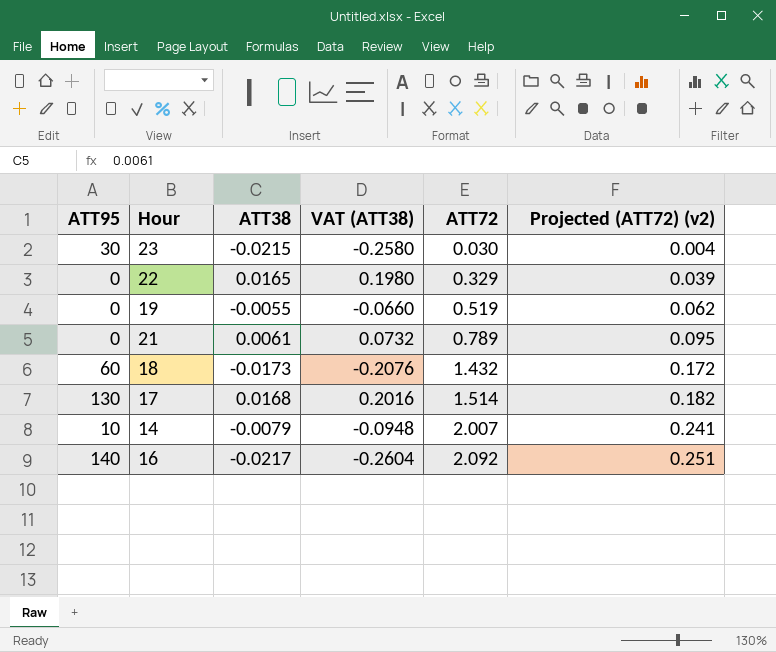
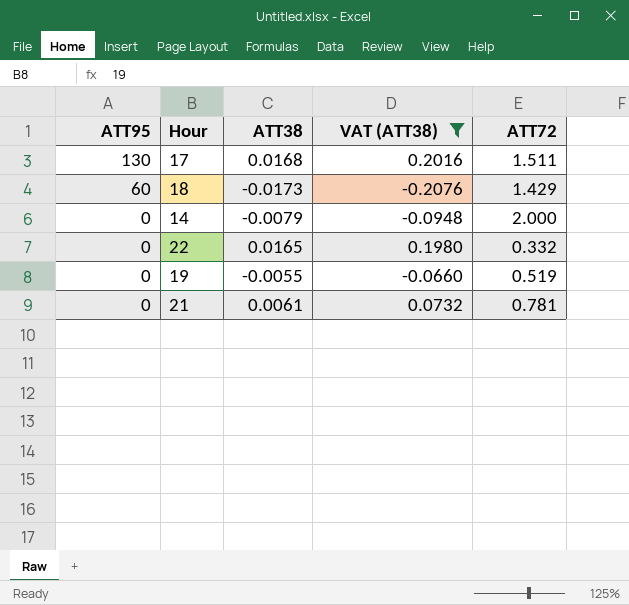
filter: none -> VAT (ATT38) >= -0.2076
row order: ATT72 ascending -> ATT95 descending
column Projected (ATT72) (v2) | formula: [ATT72] * 0.12 -> none
17 | ATT72: 1.514 -> 1.511
18 | ATT72: 1.432 -> 1.429
14 | ATT95: 10 -> 0
14 | ATT72: 2.007 -> 2.000
22 | ATT72: 0.329 -> 0.332
21 | ATT72: 0.789 -> 0.781

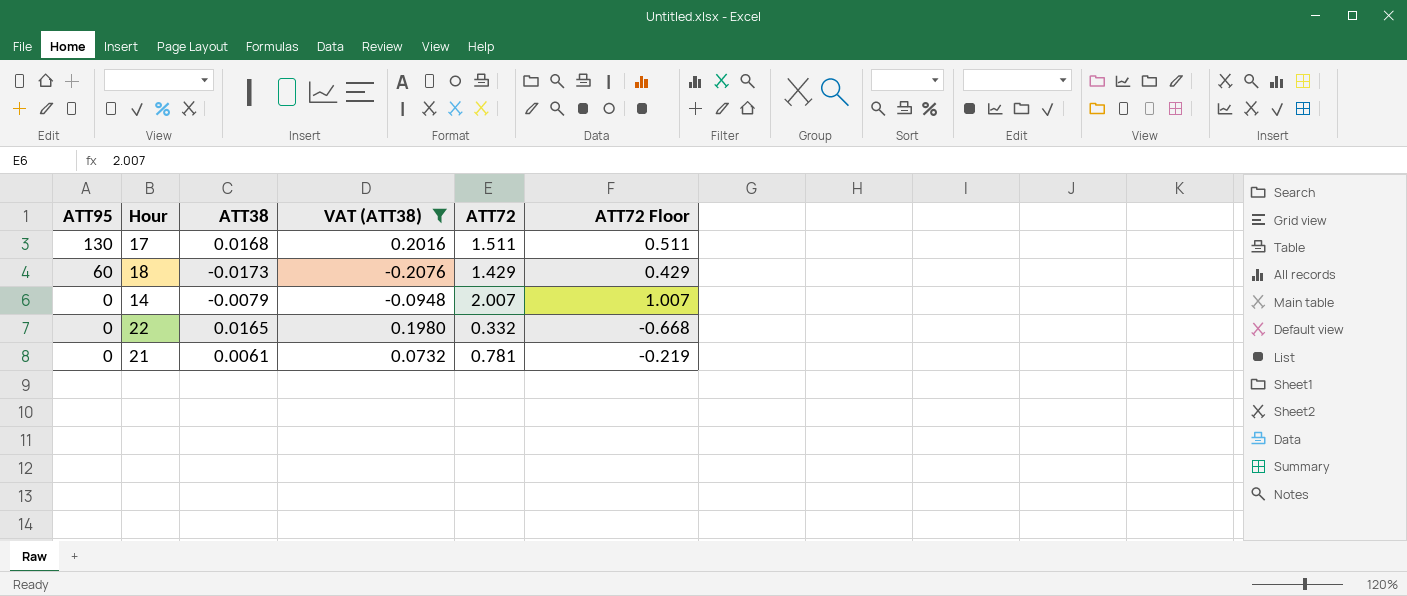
column ATT72 Floor | formula: none -> [ATT72] - 1
row 19: 0 | -0.0055 | -0.0660 | 0.519 -> none
14 | ATT72: 2.000 -> 2.007

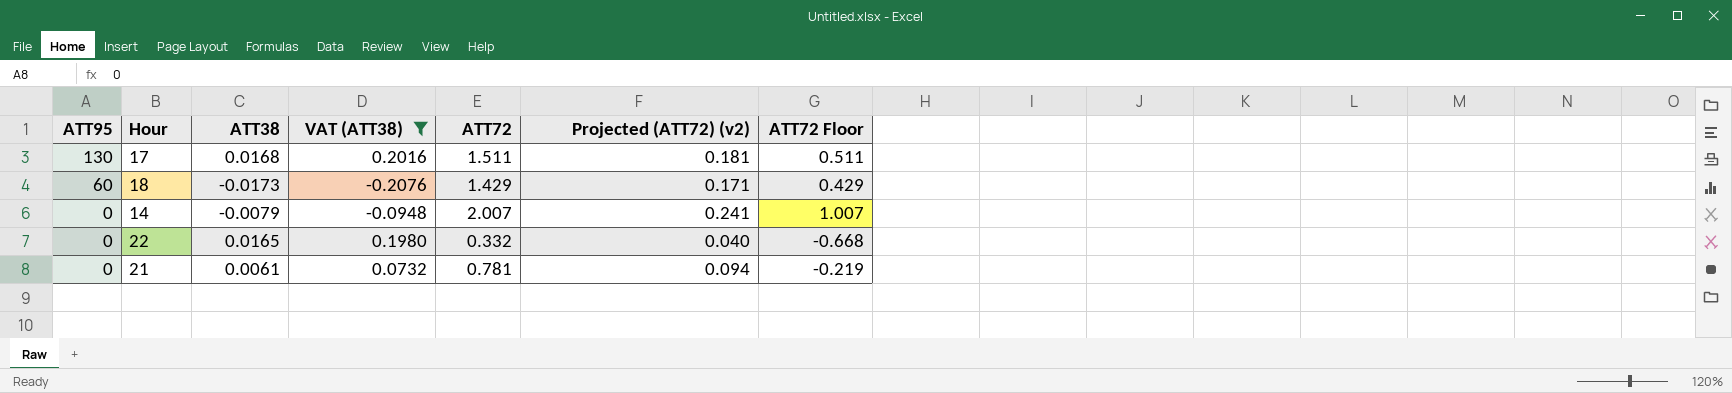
column Projected (ATT72) (v2) | formula: none -> [ATT72] * 0.12

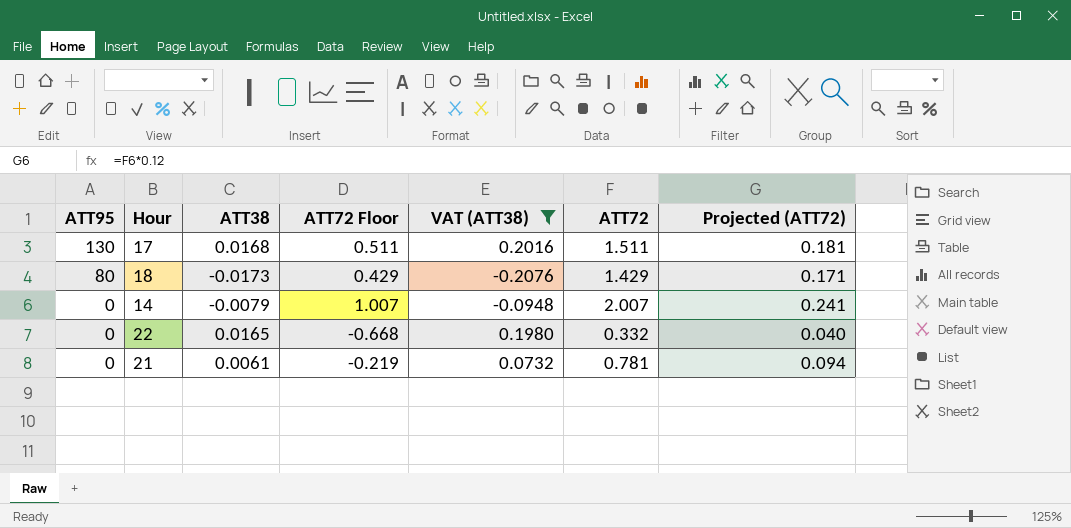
column ATT72 Floor | position: 7 -> 4
column name: Projected (ATT72) (v2) -> Projected (ATT72)
18 | ATT95: 60 -> 80

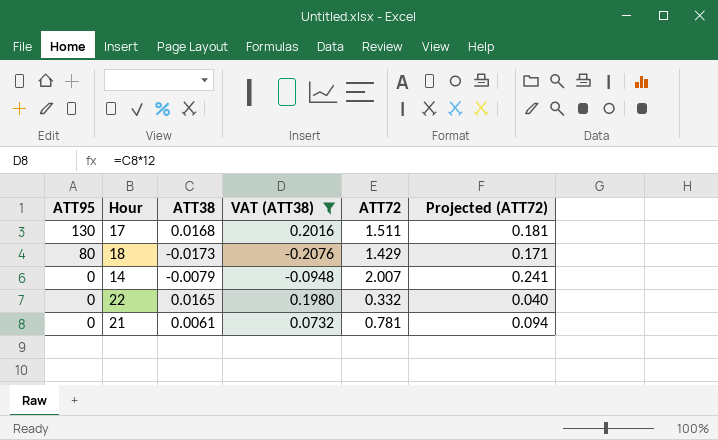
column ATT72 Floor | formula: [ATT72] - 1 -> none

